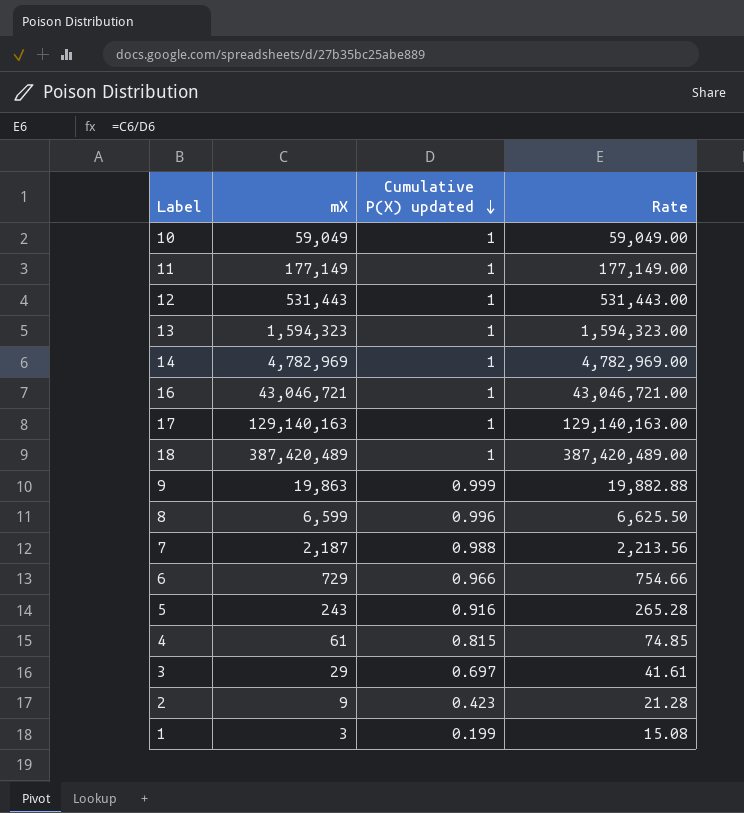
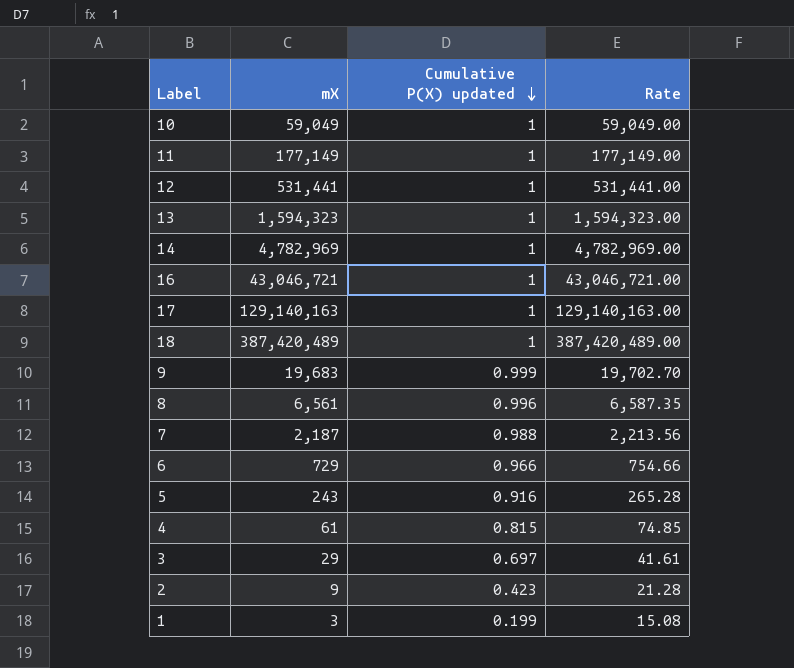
12 | mX: 531,443 -> 531,441
12 | Rate: 531,443.00 -> 531,441.00
9 | mX: 19,863 -> 19,683
9 | Rate: 19,882.88 -> 19,702.70
8 | mX: 6,599 -> 6,561
8 | Rate: 6,625.50 -> 6,587.35

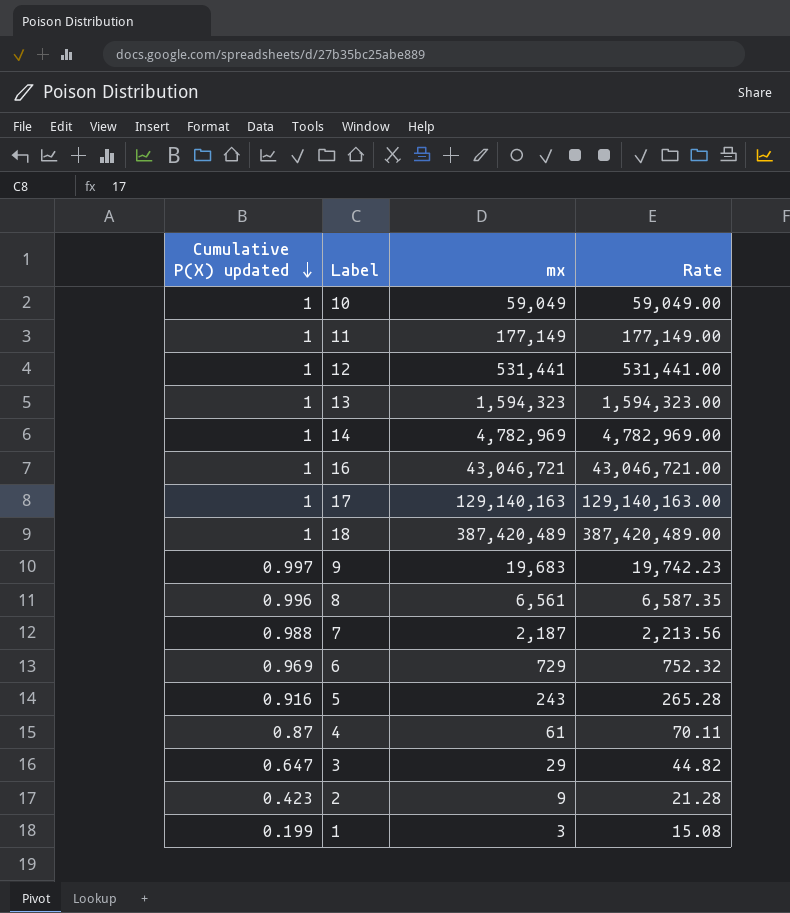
column Cumulative P(X) updated | position: 3 -> 1
column name: mX -> mx
9 | Cumulative P(X) updated: 0.999 -> 0.997
9 | Rate: 19,702.70 -> 19,742.23
6 | Cumulative P(X) updated: 0.966 -> 0.969
6 | Rate: 754.66 -> 752.32
4 | Cumulative P(X) updated: 0.815 -> 0.87
4 | Rate: 74.85 -> 70.11
3 | Cumulative P(X) updated: 0.697 -> 0.647
3 | Rate: 41.61 -> 44.82

